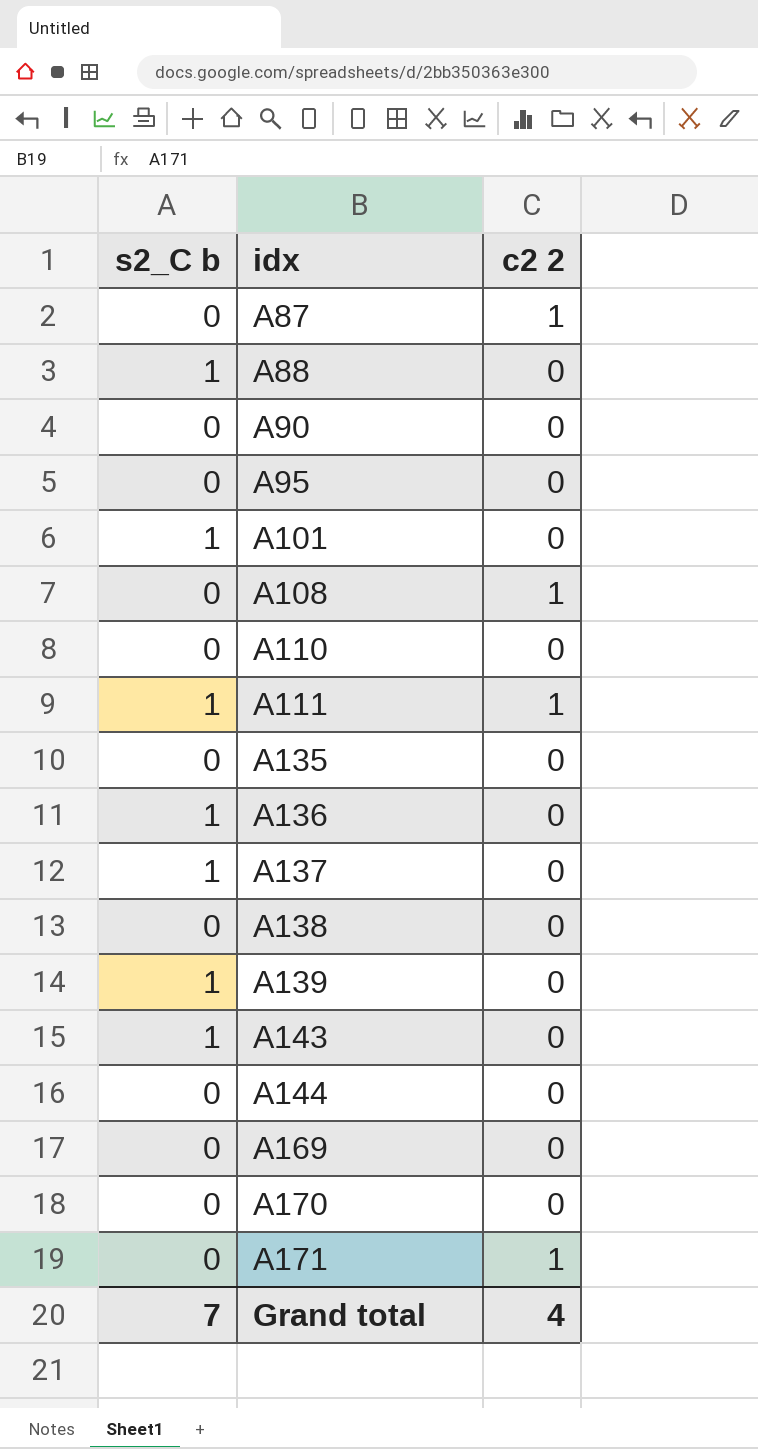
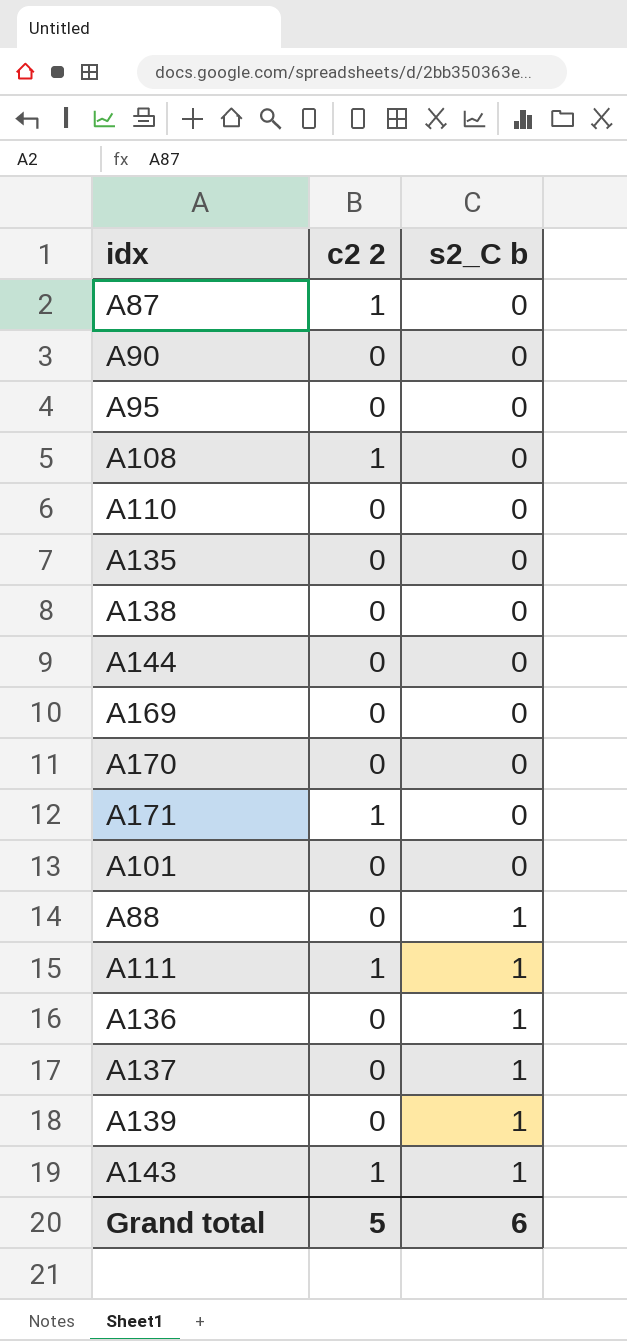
row order: idx ascending -> s2_C b ascending
column s2_C b | position: 1 -> 3
A101 | s2_C b: 1 -> 0
A143 | c2 2: 0 -> 1
Grand total | c2 2: 4 -> 5
Grand total | s2_C b: 7 -> 6

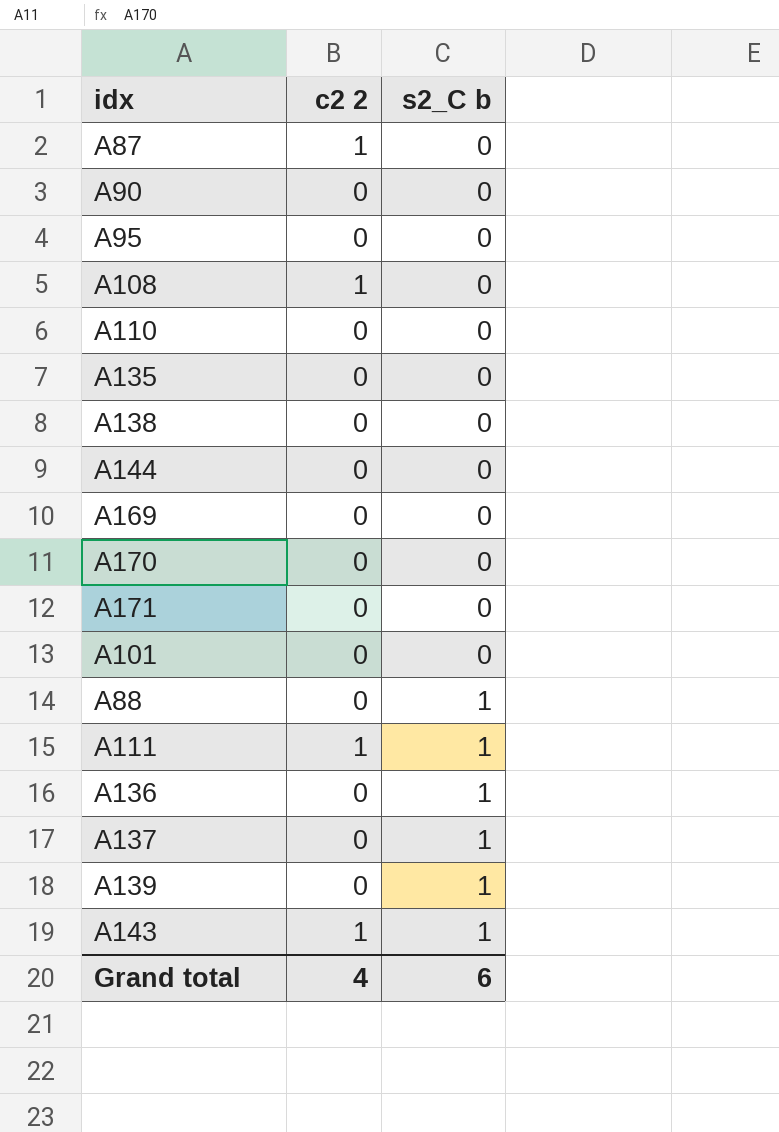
A171 | c2 2: 1 -> 0
Grand total | c2 2: 5 -> 4

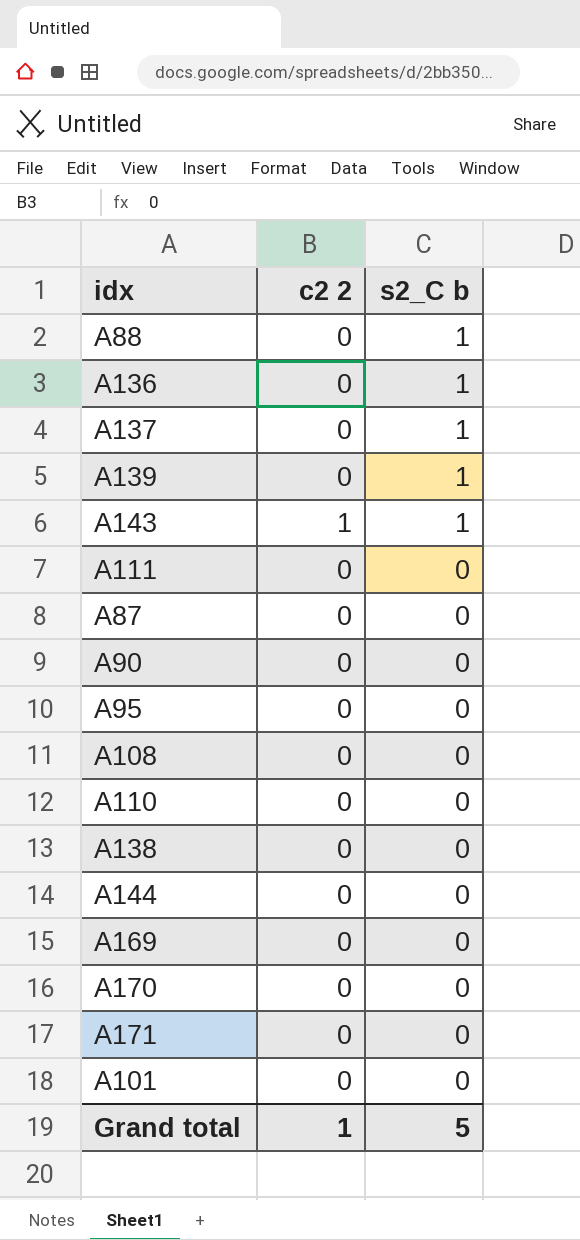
row order: s2_C b ascending -> s2_C b descending
row A135: 0 | 0 -> none
A111 | c2 2: 1 -> 0
A111 | s2_C b: 1 -> 0
A87 | c2 2: 1 -> 0
A108 | c2 2: 1 -> 0
Grand total | c2 2: 4 -> 1
Grand total | s2_C b: 6 -> 5

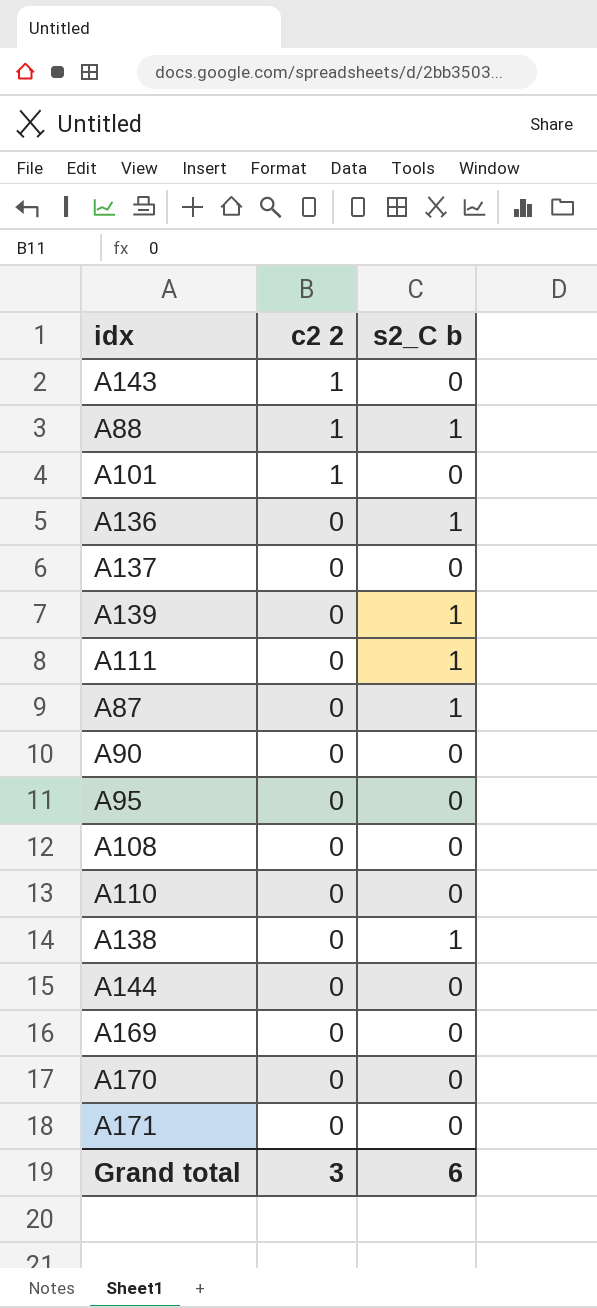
row order: s2_C b descending -> c2 2 descending
A143 | s2_C b: 1 -> 0
A88 | c2 2: 0 -> 1
A101 | c2 2: 0 -> 1
A137 | s2_C b: 1 -> 0
A111 | s2_C b: 0 -> 1
A87 | s2_C b: 0 -> 1
A138 | s2_C b: 0 -> 1
Grand total | c2 2: 1 -> 3
Grand total | s2_C b: 5 -> 6

